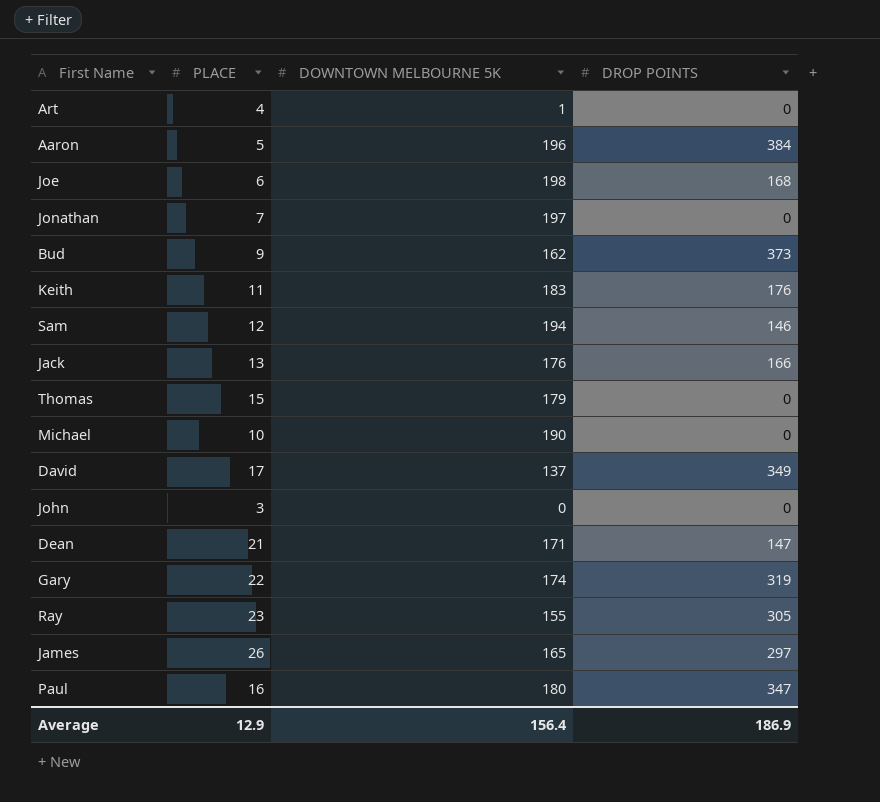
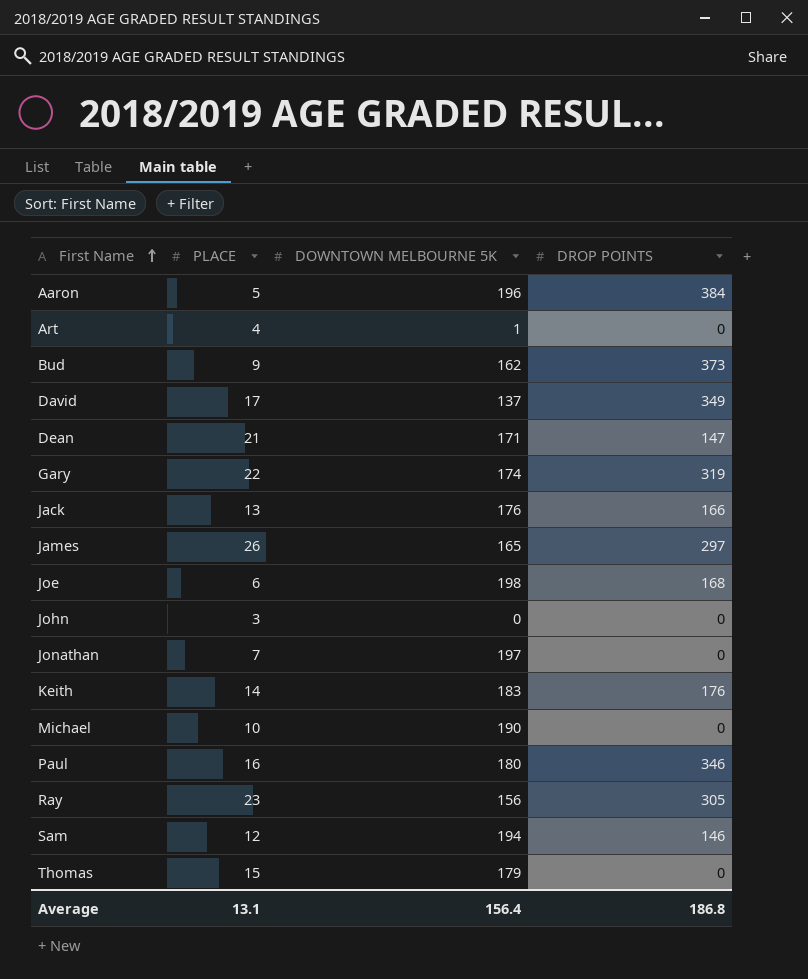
row order: none -> First Name ascending
Keith | PLACE: 11 -> 14
Paul | DROP POINTS: 347 -> 346
Ray | DOWNTOWN MELBOURNE 5K: 155 -> 156
Average | PLACE: 12.9 -> 13.1
Average | DROP POINTS: 186.9 -> 186.8

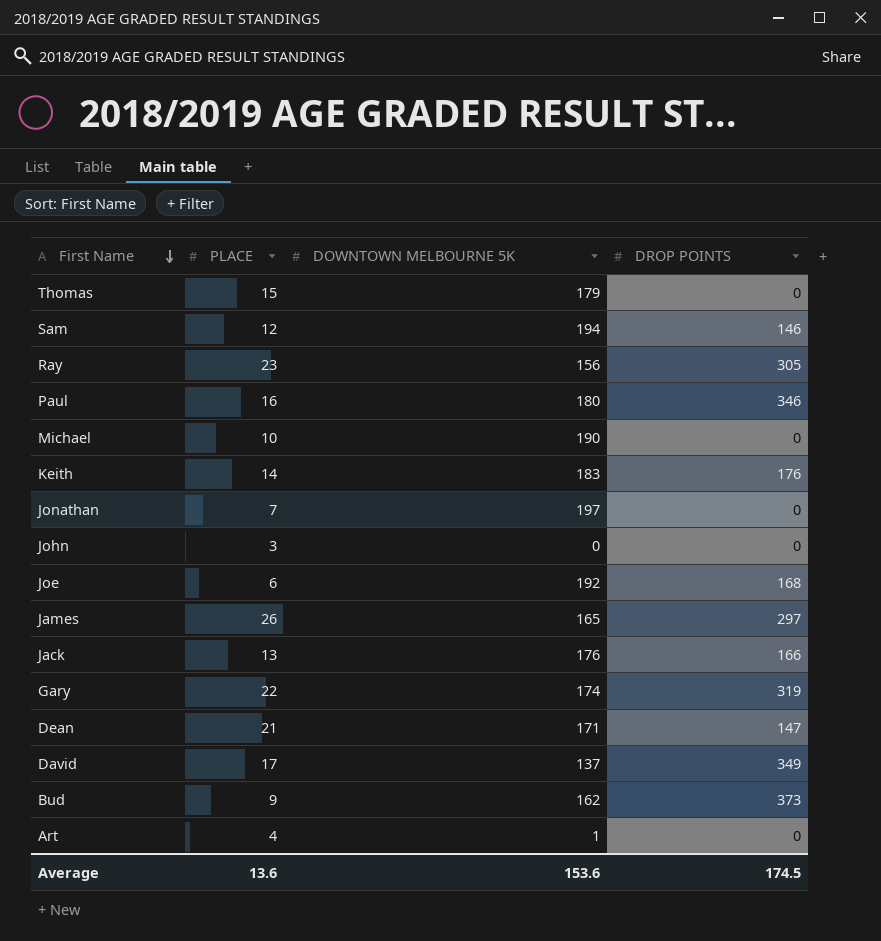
row order: First Name ascending -> First Name descending
row Aaron: 5 | 196 | 384 -> none
Joe | DOWNTOWN MELBOURNE 5K: 198 -> 192
Average | PLACE: 13.1 -> 13.6
Average | DOWNTOWN MELBOURNE 5K: 156.4 -> 153.6
Average | DROP POINTS: 186.8 -> 174.5

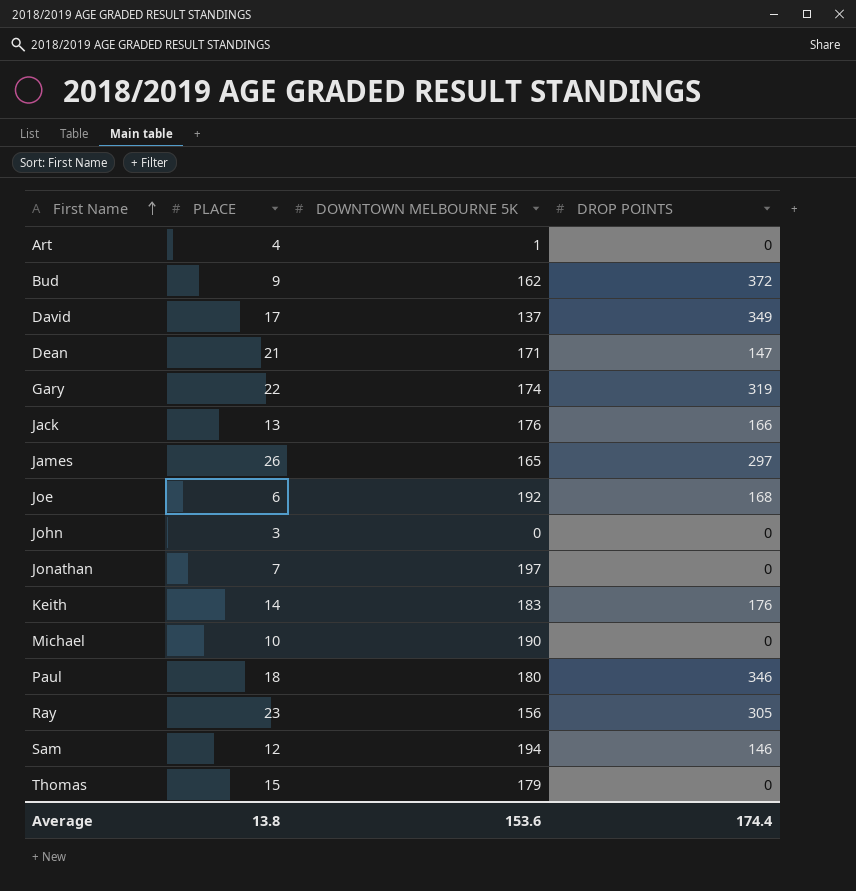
row order: First Name descending -> First Name ascending
Bud | DROP POINTS: 373 -> 372
Paul | PLACE: 16 -> 18
Average | PLACE: 13.6 -> 13.8
Average | DROP POINTS: 174.5 -> 174.4

